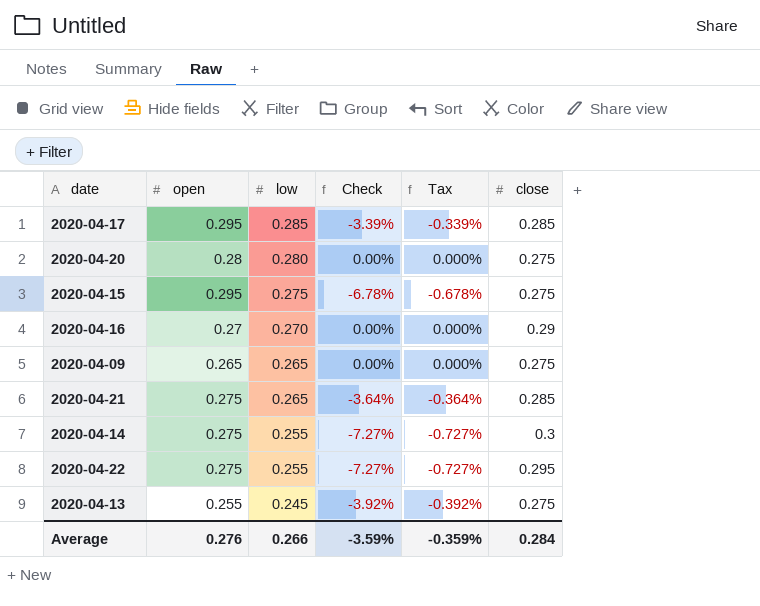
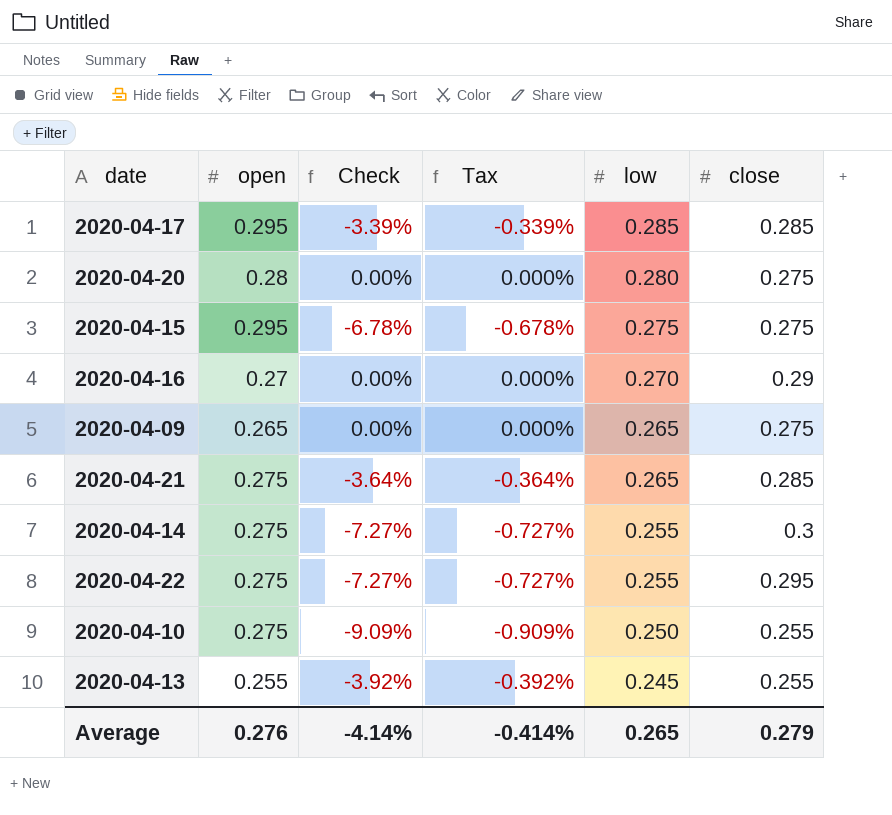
column low | position: 3 -> 5
row 2020-04-10: none -> 0.275 | -9.09% | -0.909% | 0.250 | 0.255
2020-04-13 | close: 0.275 -> 0.255
Average | Check: -3.59% -> -4.14%
Average | Tax: -0.359% -> -0.414%
Average | low: 0.266 -> 0.265
Average | close: 0.284 -> 0.279

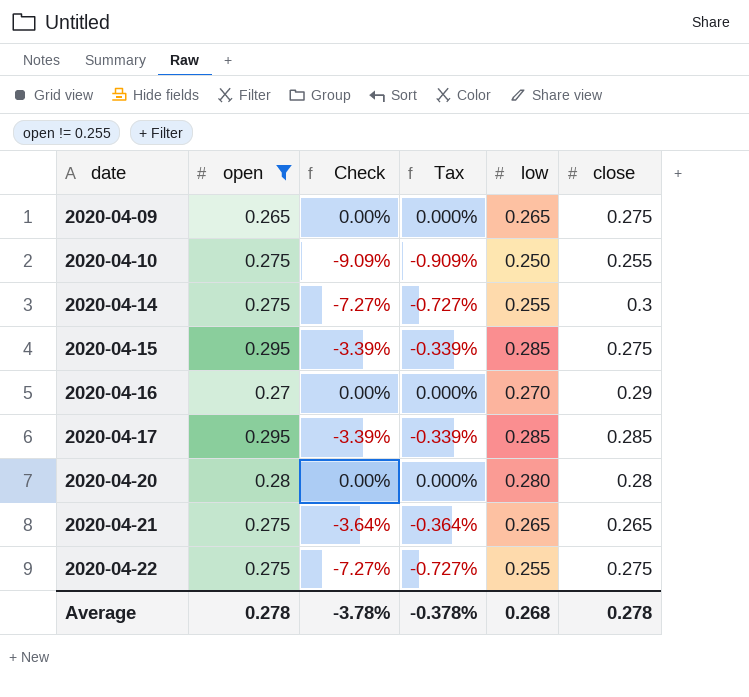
filter: none -> open != 0.255
row order: low descending -> date ascending
2020-04-15 | Check: -6.78% -> -3.39%
2020-04-15 | Tax: -0.678% -> -0.339%
2020-04-15 | low: 0.275 -> 0.285
2020-04-20 | close: 0.275 -> 0.28
2020-04-21 | close: 0.285 -> 0.265
2020-04-22 | close: 0.295 -> 0.275
Average | open: 0.276 -> 0.278
Average | Check: -4.14% -> -3.78%
Average | Tax: -0.414% -> -0.378%
Average | low: 0.265 -> 0.268
Average | close: 0.279 -> 0.278

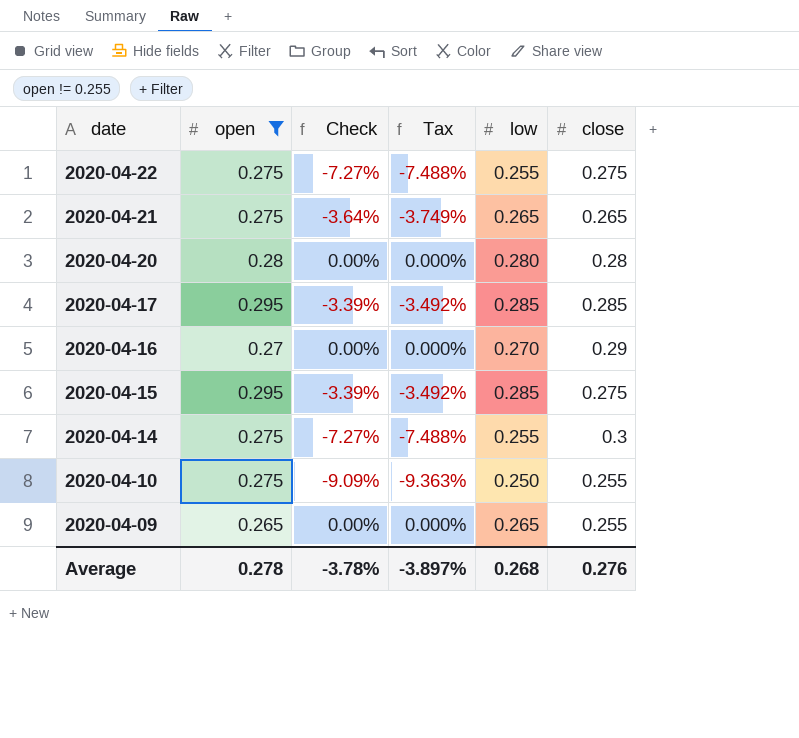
row order: date ascending -> date descending
column Tax | formula: [Check] * 0.1 -> [Check] * 1.03
2020-04-09 | close: 0.275 -> 0.255
Average | Tax: -0.378% -> -3.897%
Average | close: 0.278 -> 0.276

